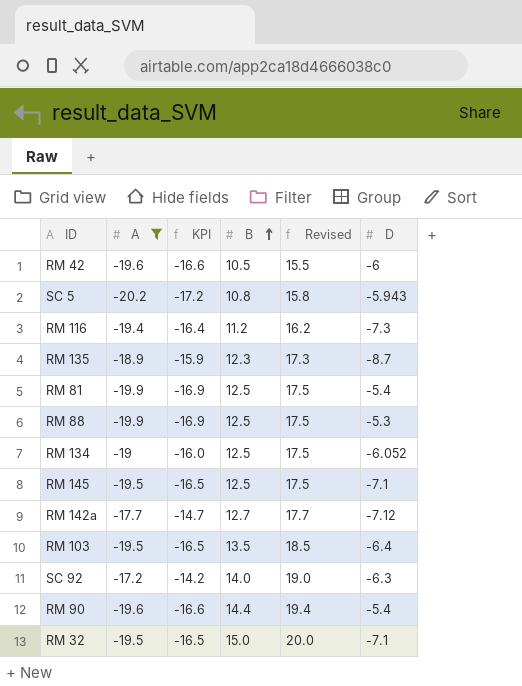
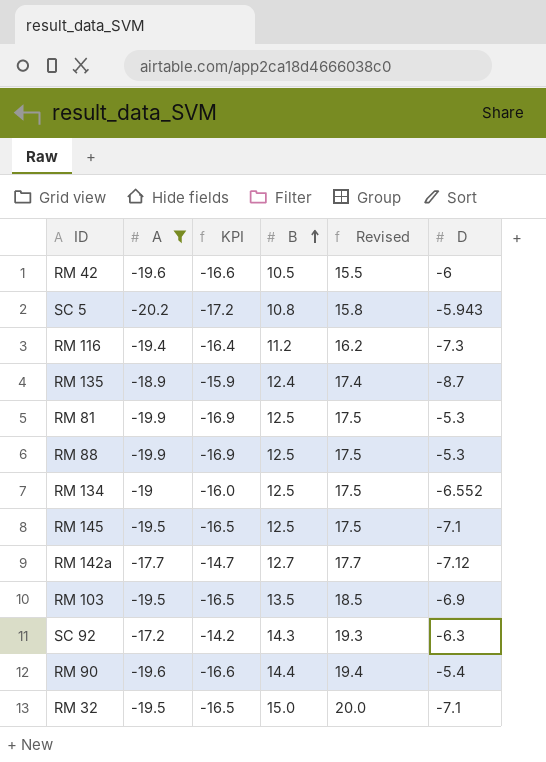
RM 135 | B: 12.3 -> 12.4
RM 135 | Revised: 17.3 -> 17.4
RM 81 | D: -5.4 -> -5.3
RM 134 | D: -6.052 -> -6.552
RM 103 | D: -6.4 -> -6.9
SC 92 | B: 14.0 -> 14.3
SC 92 | Revised: 19.0 -> 19.3

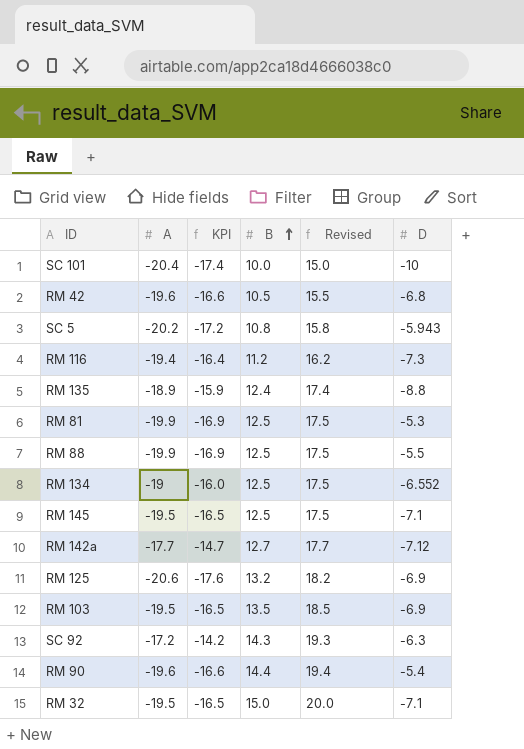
filter: A >= -20.2 -> none
RM 42 | D: -6 -> -6.8
RM 135 | D: -8.7 -> -8.8
RM 88 | D: -5.3 -> -5.5

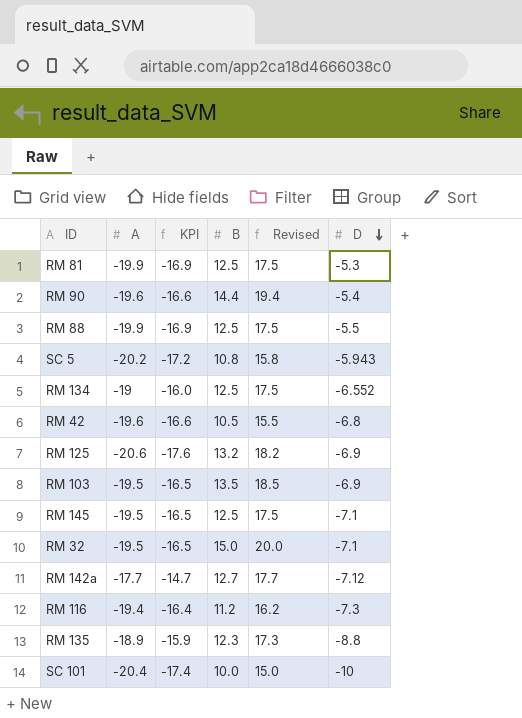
row order: B ascending -> D descending
row SC 92: -17.2 | -14.2 | 14.3 | 19.3 | -6.3 -> none
RM 135 | B: 12.4 -> 12.3
RM 135 | Revised: 17.4 -> 17.3

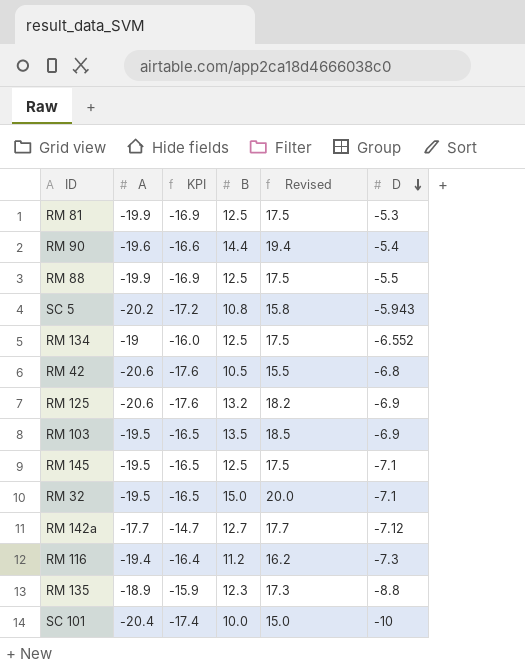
RM 42 | A: -19.6 -> -20.6
RM 42 | KPI: -16.6 -> -17.6

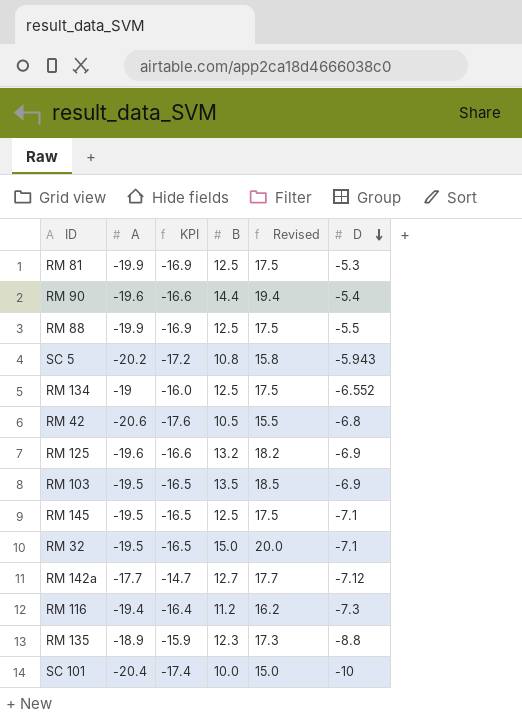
RM 125 | A: -20.6 -> -19.6
RM 125 | KPI: -17.6 -> -16.6

